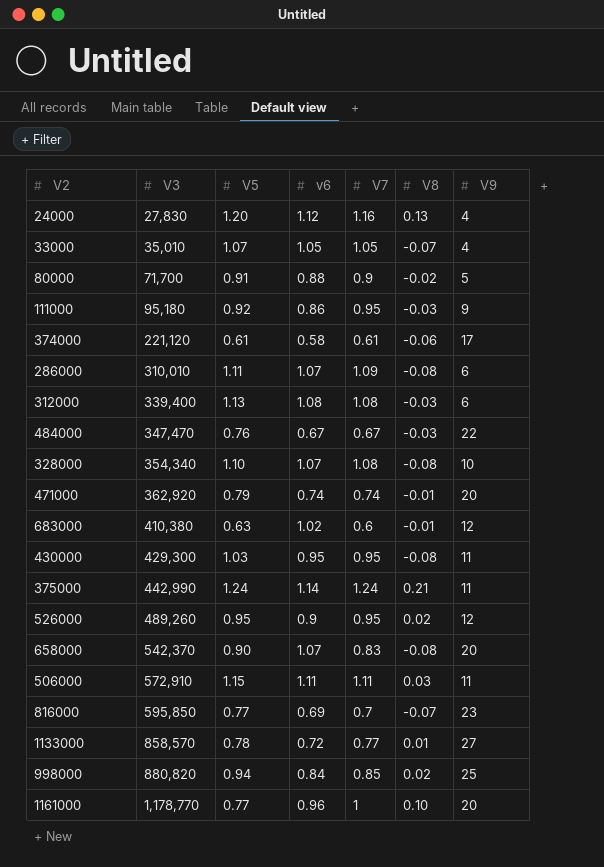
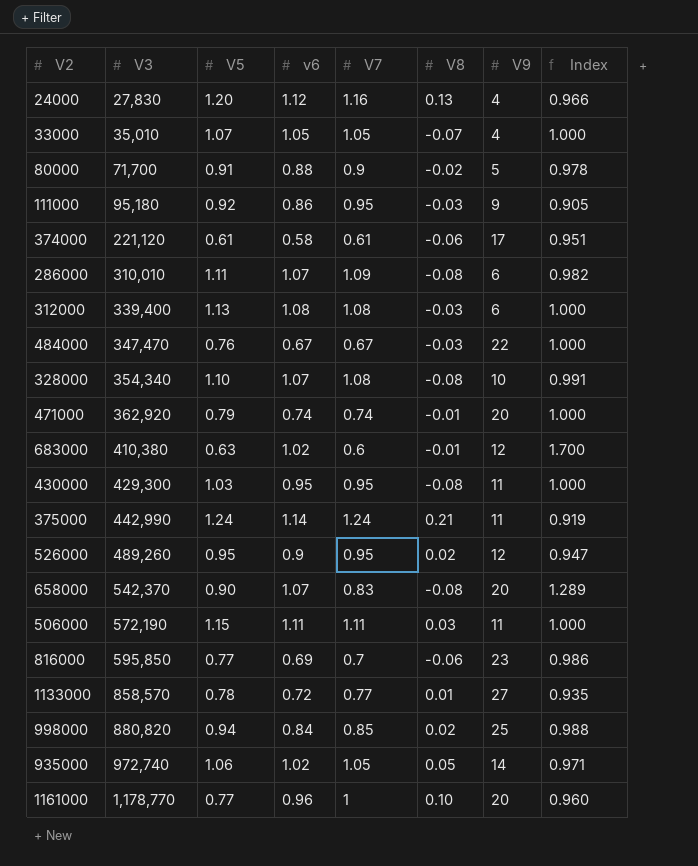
column Index | formula: none -> [v6] / [V7]
506000 | V3: 572,910 -> 572,190
816000 | V8: -0.07 -> -0.06
row 935000: none -> 972,740 | 1.06 | 1.02 | 1.05 | 0.05 | 14 | 0.971

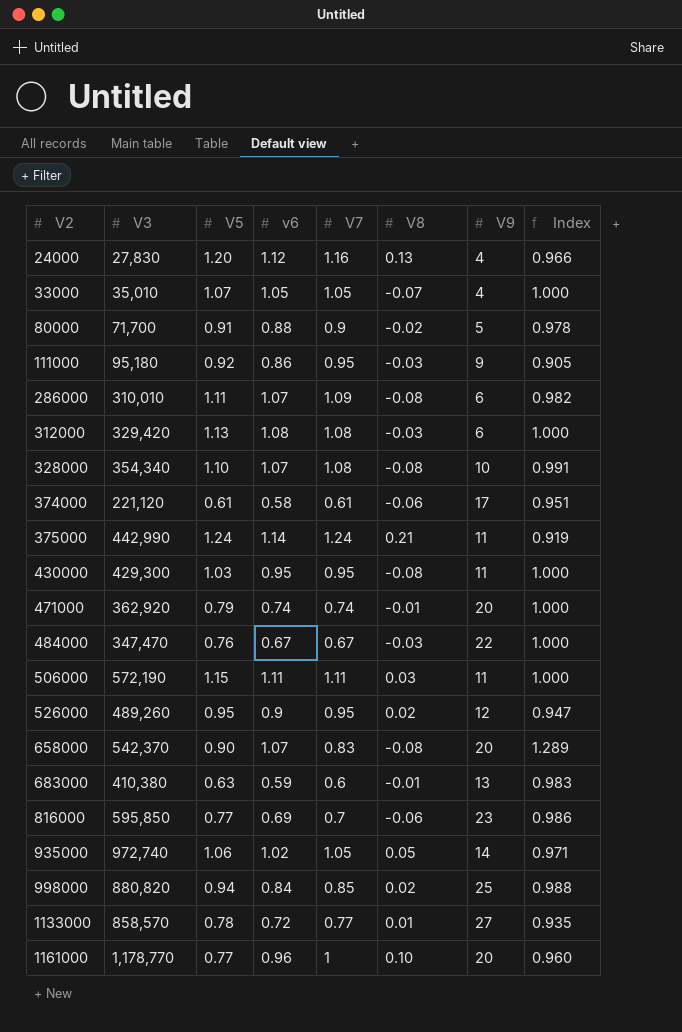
row order: V3 ascending -> V2 ascending
312000 | V3: 339,400 -> 329,420
683000 | v6: 1.02 -> 0.59
683000 | V9: 12 -> 13
683000 | Index: 1.700 -> 0.983

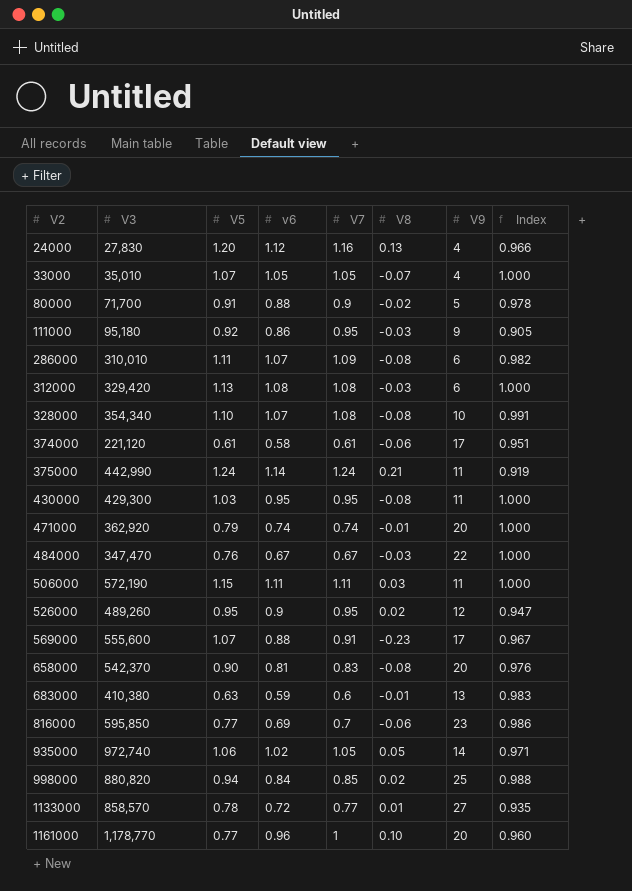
row 569000: none -> 555,600 | 1.07 | 0.88 | 0.91 | -0.23 | 17 | 0.967
658000 | v6: 1.07 -> 0.81
658000 | Index: 1.289 -> 0.976

